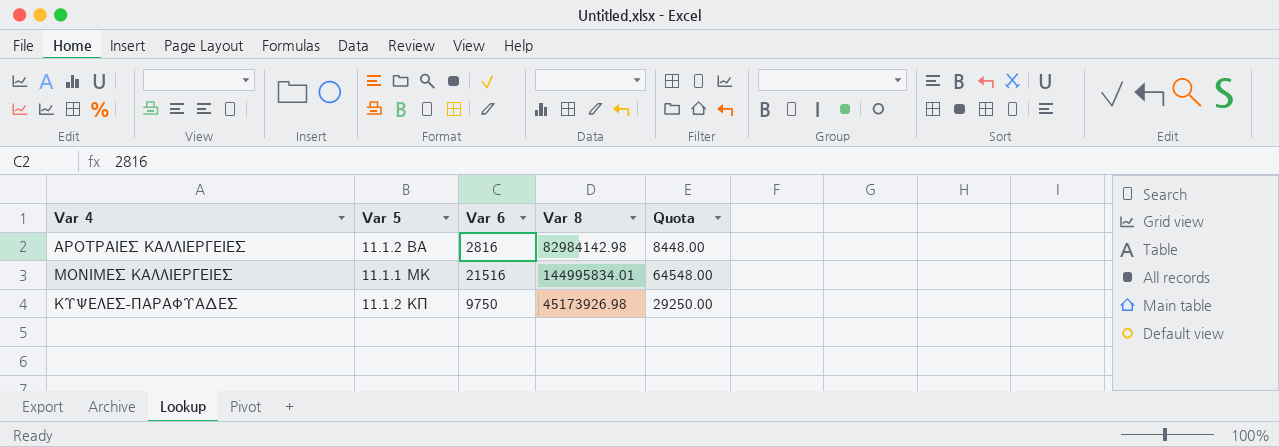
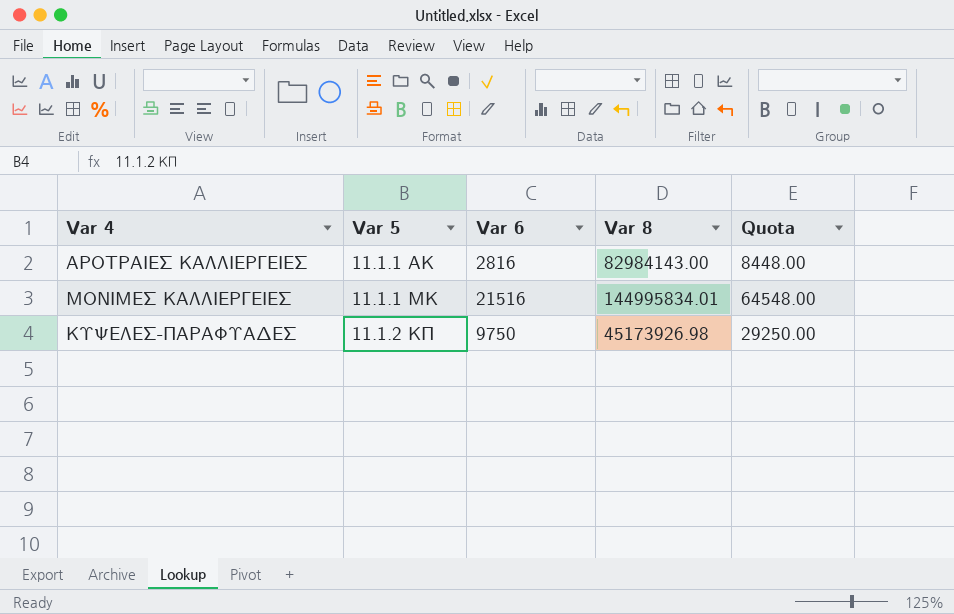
ΑΡΟΤΡΑΙΕΣ ΚΑΛΛΙΕΡΓΕΙΕΣ | Var 5: 11.1.2 ΒΑ -> 11.1.1 ΑΚ
ΑΡΟΤΡΑΙΕΣ ΚΑΛΛΙΕΡΓΕΙΕΣ | Var 8: 82984142.98 -> 82984143.00

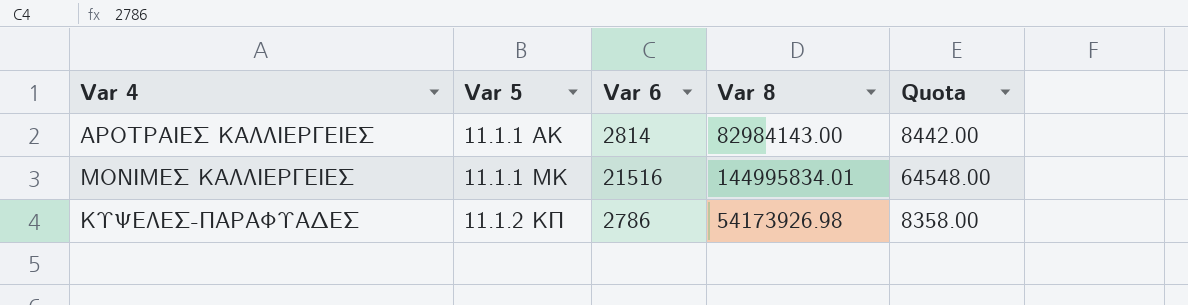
ΑΡΟΤΡΑΙΕΣ ΚΑΛΛΙΕΡΓΕΙΕΣ | Var 6: 2816 -> 2814
ΑΡΟΤΡΑΙΕΣ ΚΑΛΛΙΕΡΓΕΙΕΣ | Quota: 8448.00 -> 8442.00
ΚΥΨΕΛΕΣ-ΠΑΡΑΦΥΑΔΕΣ | Var 6: 9750 -> 2786
ΚΥΨΕΛΕΣ-ΠΑΡΑΦΥΑΔΕΣ | Var 8: 45173926.98 -> 54173926.98
ΚΥΨΕΛΕΣ-ΠΑΡΑΦΥΑΔΕΣ | Quota: 29250.00 -> 8358.00

